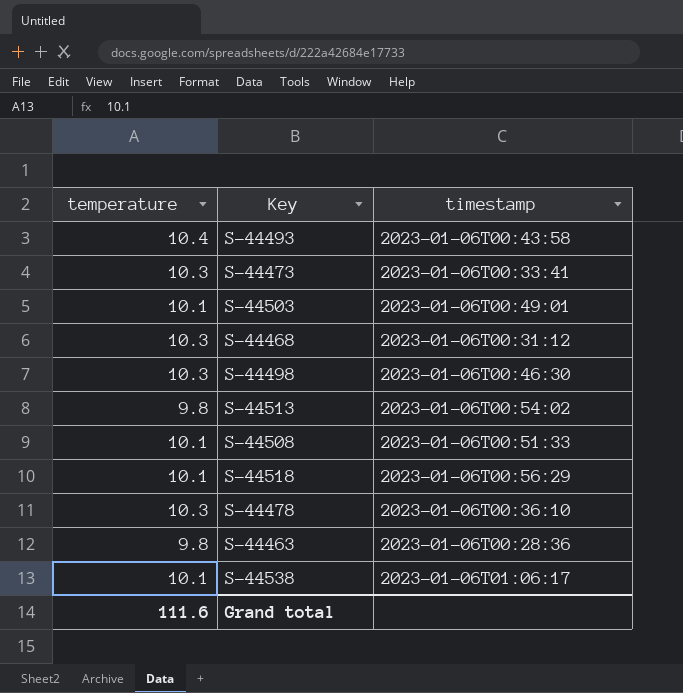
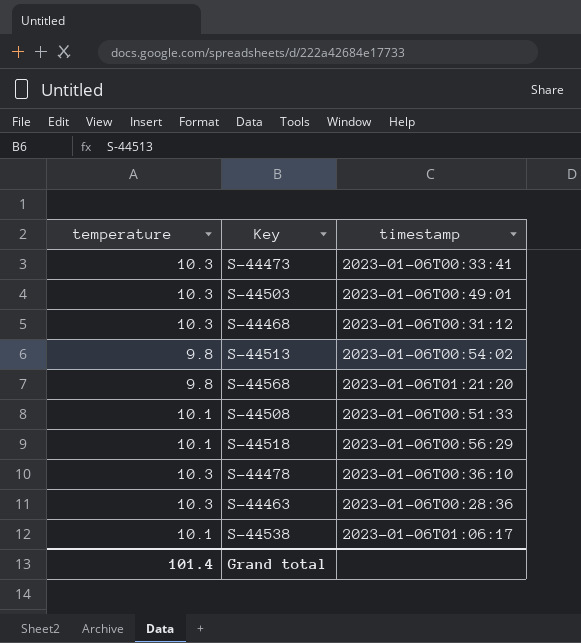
row S-44493: 10.4 | 2023-01-06T00:43:58 -> none
row S-44498: 10.3 | 2023-01-06T00:46:30 -> none
S-44503 | temperature: 10.1 -> 10.3
row S-44568: none -> 9.8 | 2023-01-06T01:21:20
S-44463 | temperature: 9.8 -> 10.3
Grand total | temperature: 111.6 -> 101.4

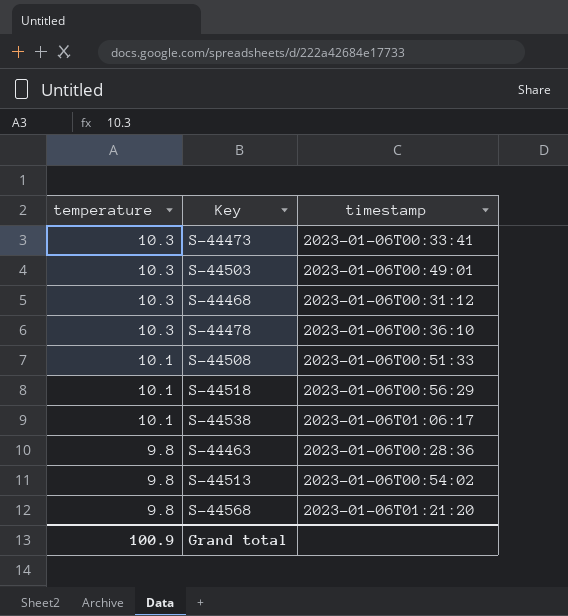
row order: none -> temperature descending
S-44463 | temperature: 10.3 -> 9.8
Grand total | temperature: 101.4 -> 100.9

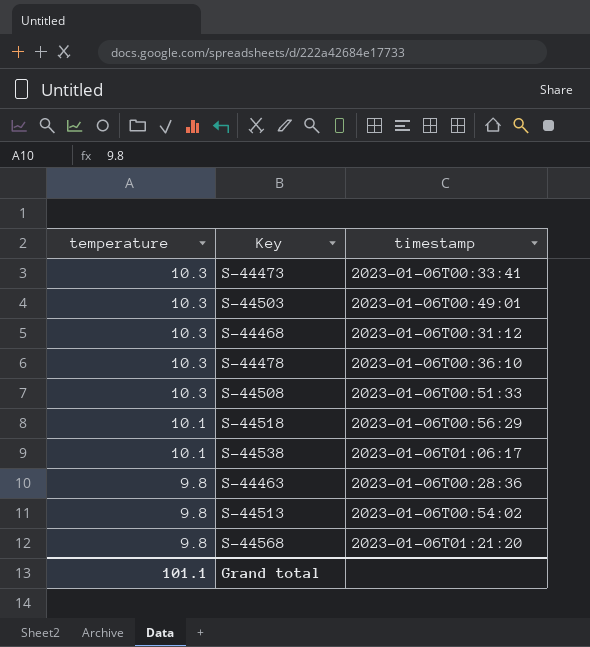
S-44508 | temperature: 10.1 -> 10.3
Grand total | temperature: 100.9 -> 101.1

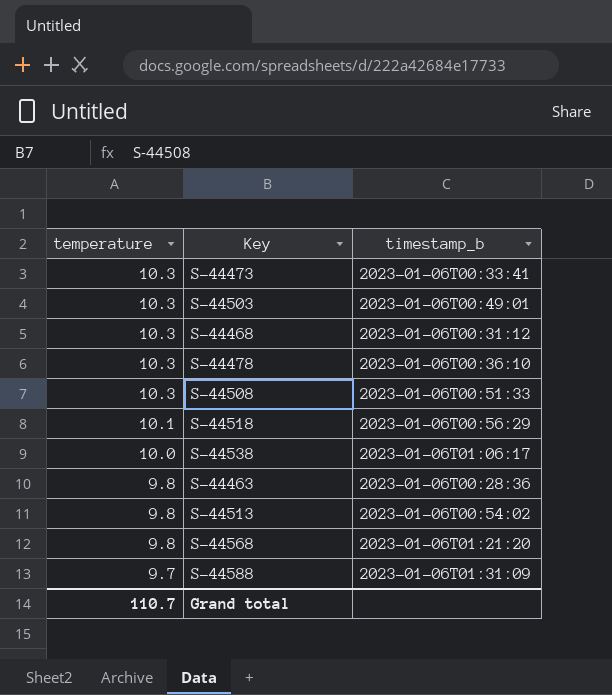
column name: timestamp -> timestamp_b
S-44538 | temperature: 10.1 -> 10.0
row S-44588: none -> 9.7 | 2023-01-06T01:31:09
Grand total | temperature: 101.1 -> 110.7

